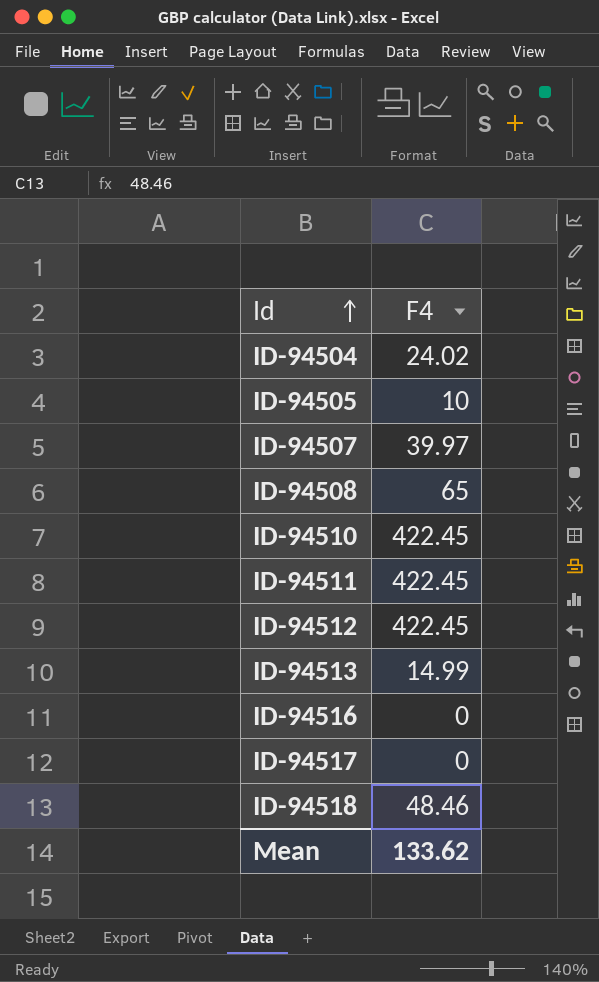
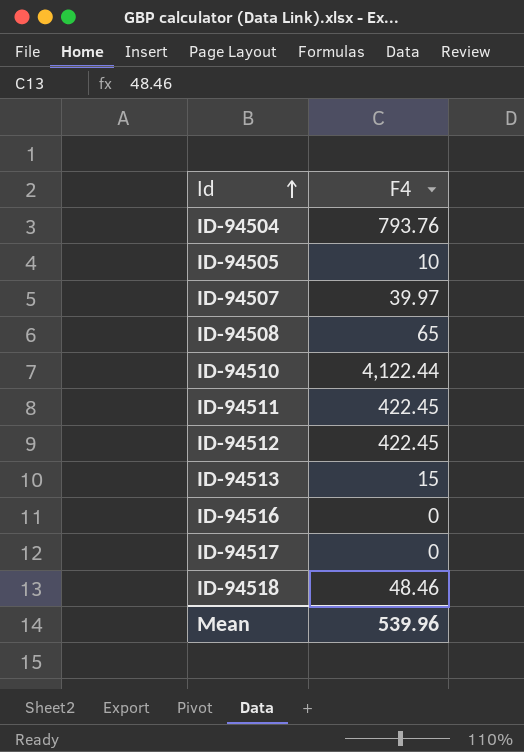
ID-94504 | F4: 24.02 -> 793.76
ID-94510 | F4: 422.45 -> 4,122.44
ID-94513 | F4: 14.99 -> 15
Mean | F4: 133.62 -> 539.96

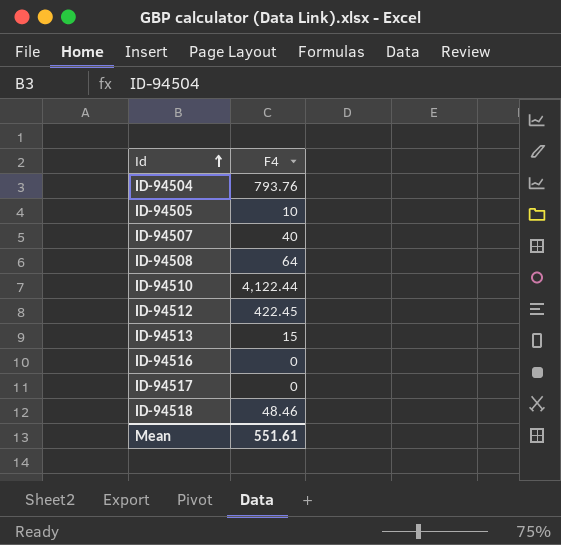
row ID-94511: 422.45 -> none
ID-94507 | F4: 39.97 -> 40
ID-94508 | F4: 65 -> 64
Mean | F4: 539.96 -> 551.61

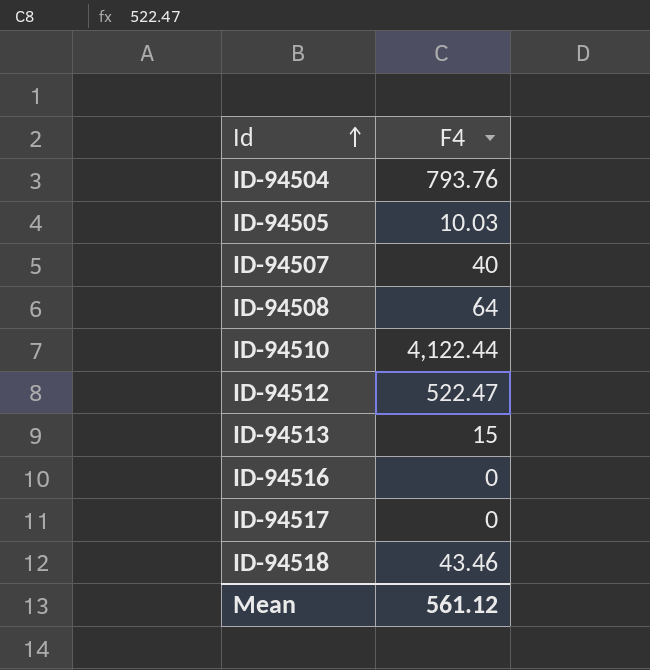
ID-94505 | F4: 10 -> 10.03
ID-94512 | F4: 422.45 -> 522.47
ID-94518 | F4: 48.46 -> 43.46
Mean | F4: 551.61 -> 561.12

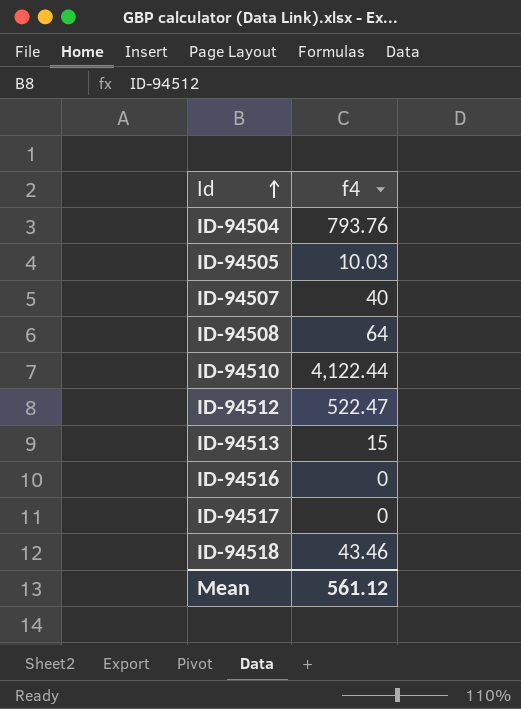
column name: F4 -> f4

